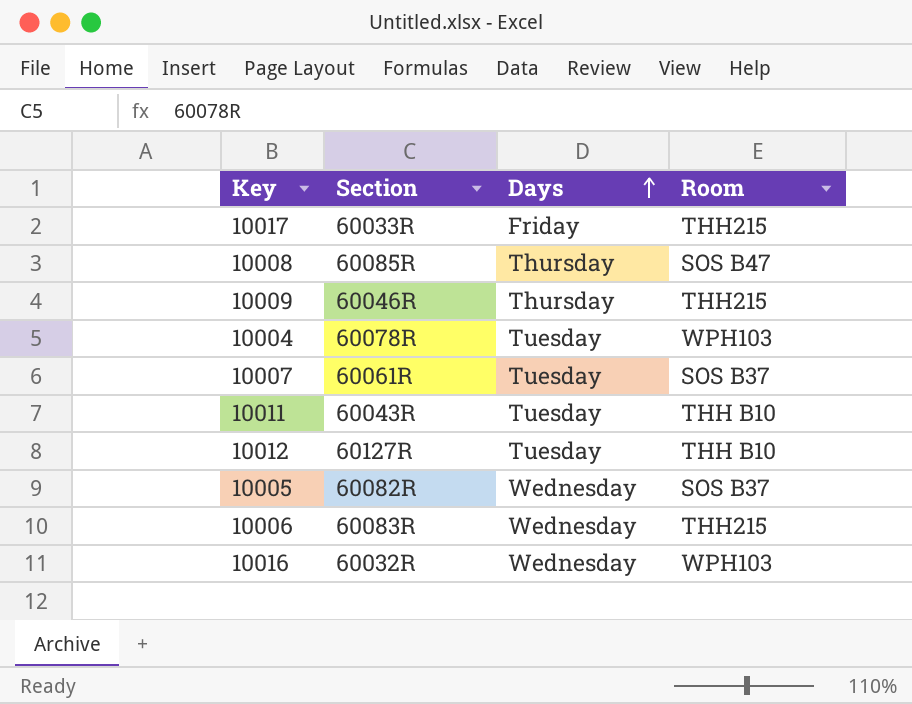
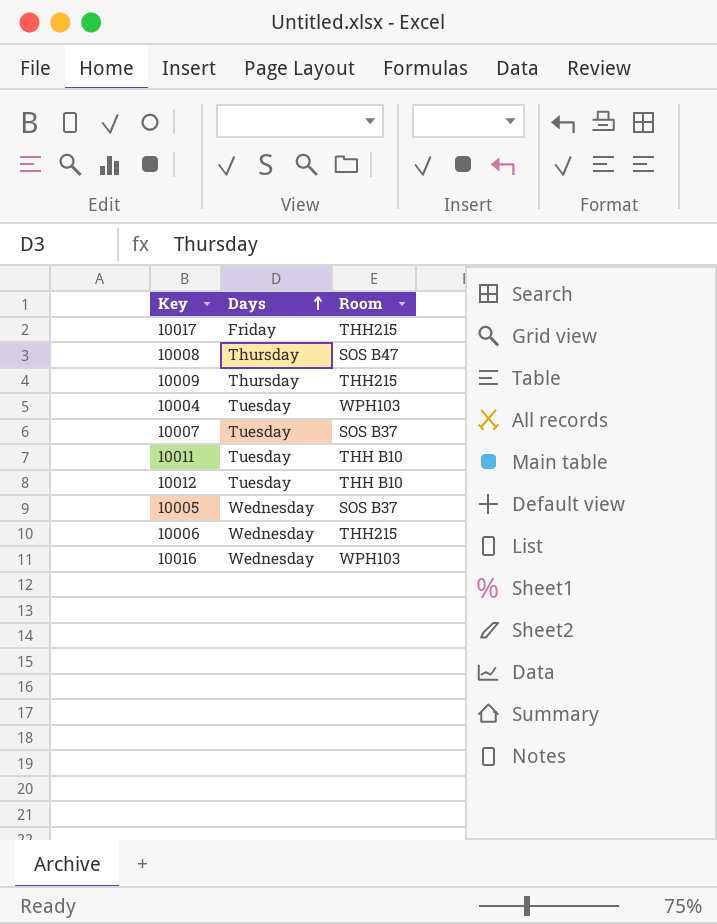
column Section | position: 2 -> none

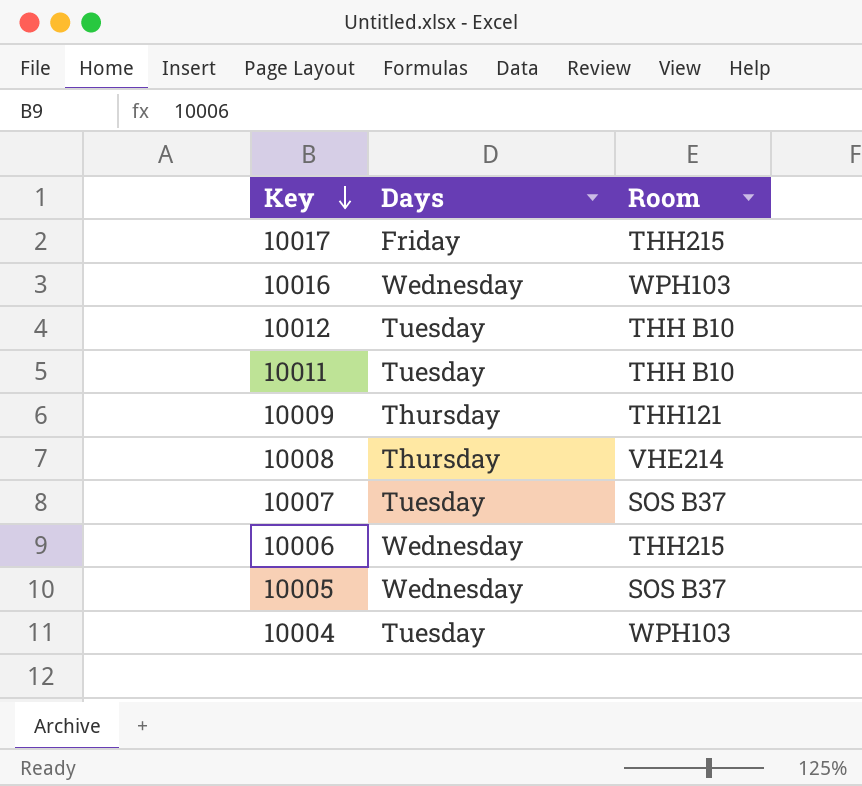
row order: Days ascending -> Key descending
10009 | Room: THH215 -> THH121
10008 | Room: SOS B47 -> VHE214

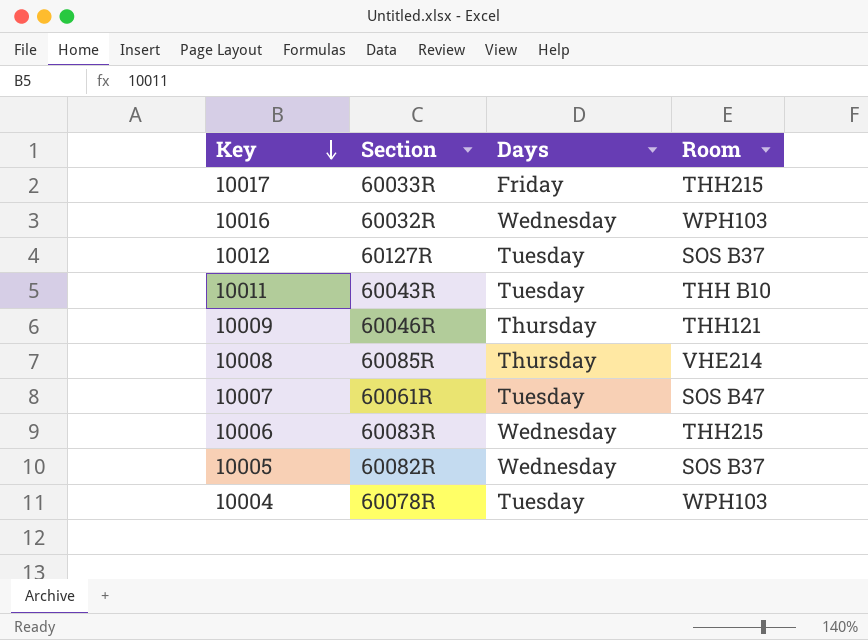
column Section | position: none -> 2
10012 | Room: THH B10 -> SOS B37
10007 | Room: SOS B37 -> SOS B47

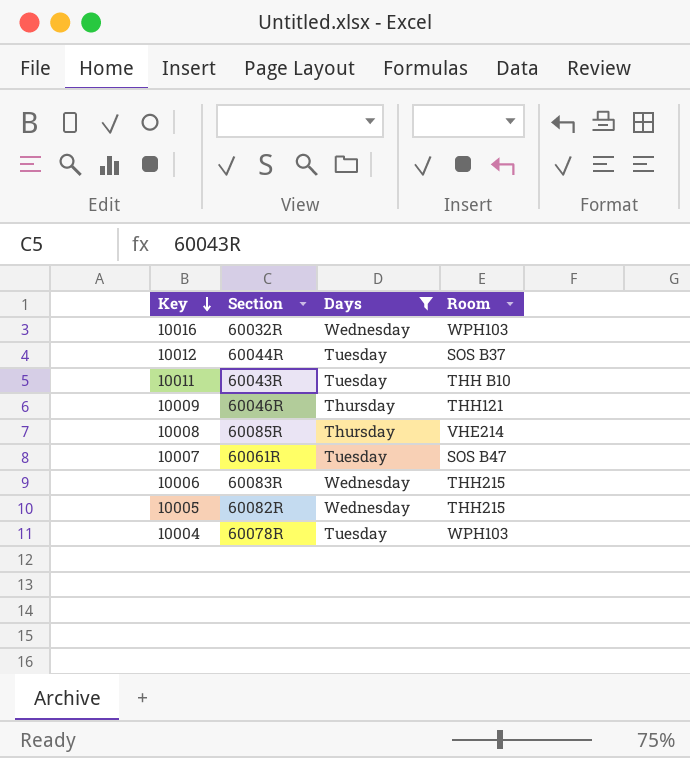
filter: none -> Days != Friday
10012 | Section: 60127R -> 60044R
10005 | Room: SOS B37 -> THH215

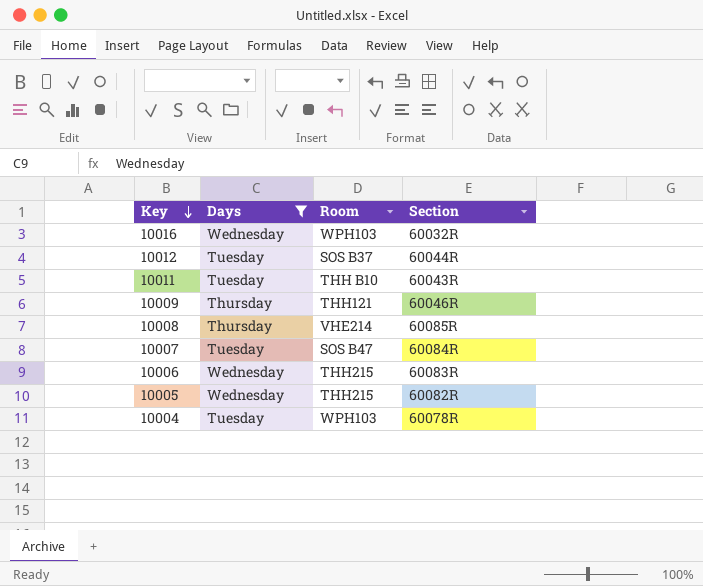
column Section | position: 2 -> 4
10007 | Section: 60061R -> 60084R

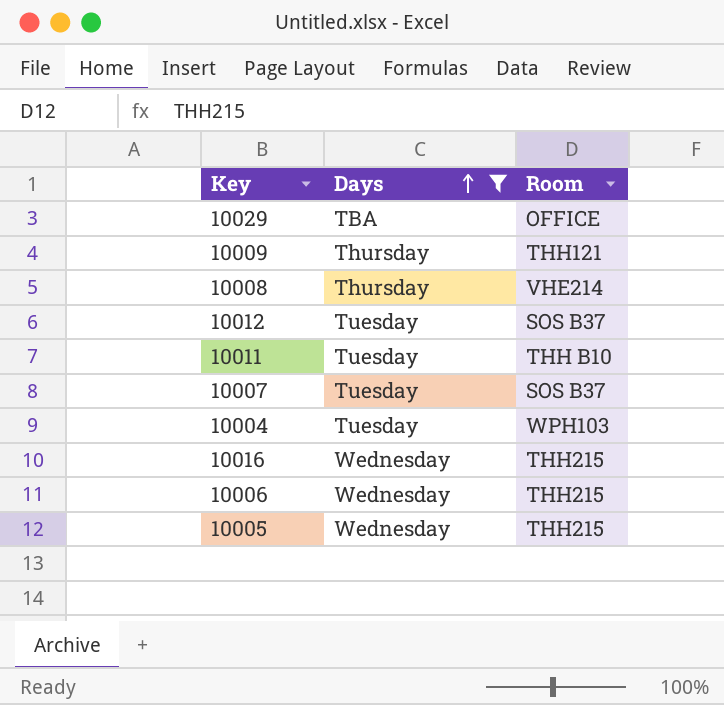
row order: Key descending -> Days ascending
column Section | position: 4 -> none
row 10029: none -> TBA | OFFICE
10007 | Room: SOS B47 -> SOS B37
10016 | Room: WPH103 -> THH215

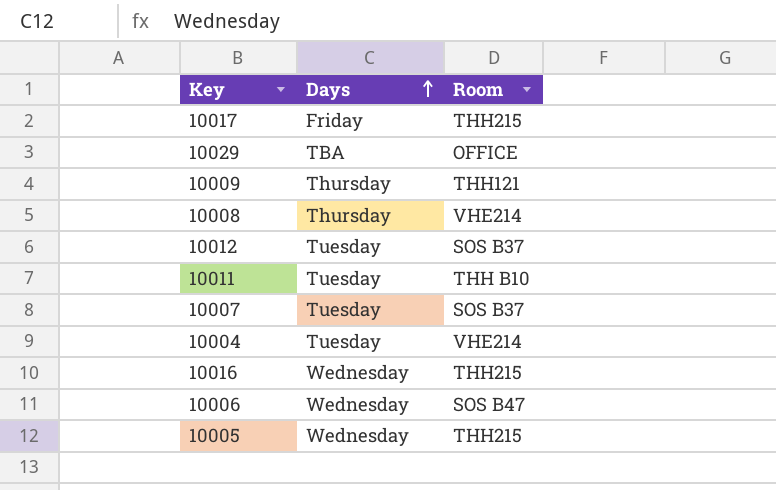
filter: Days != Friday -> none
10004 | Room: WPH103 -> VHE214
10006 | Room: THH215 -> SOS B47

